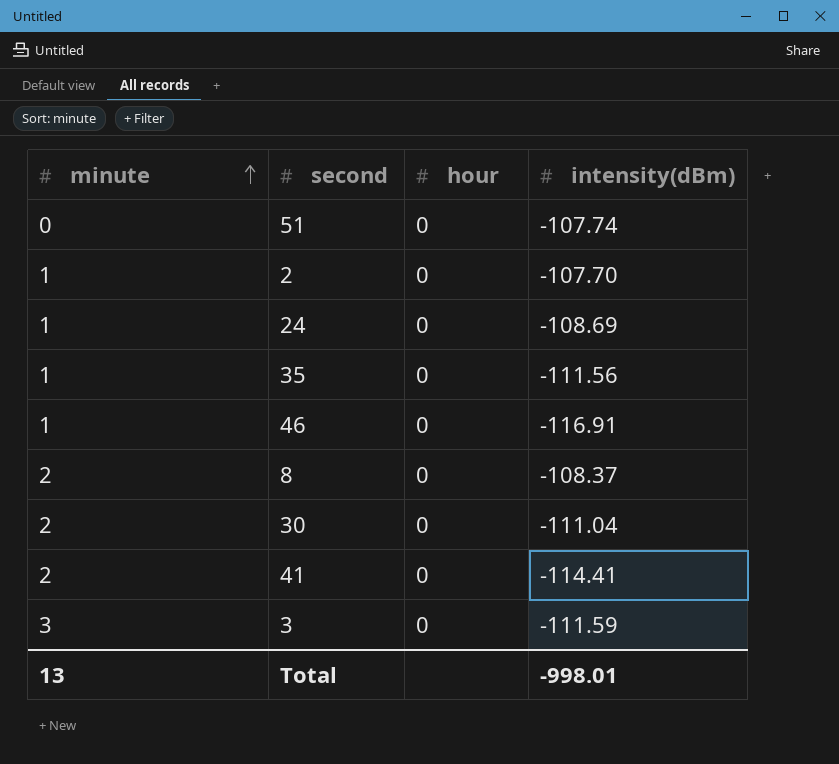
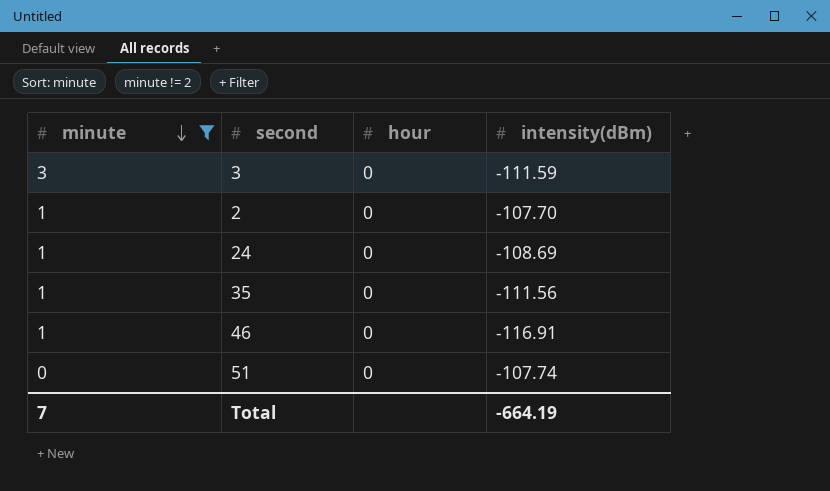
filter: none -> minute != 2
row order: minute ascending -> minute descending
Total | minute: 13 -> 7
Total | intensity(dBm): -998.01 -> -664.19

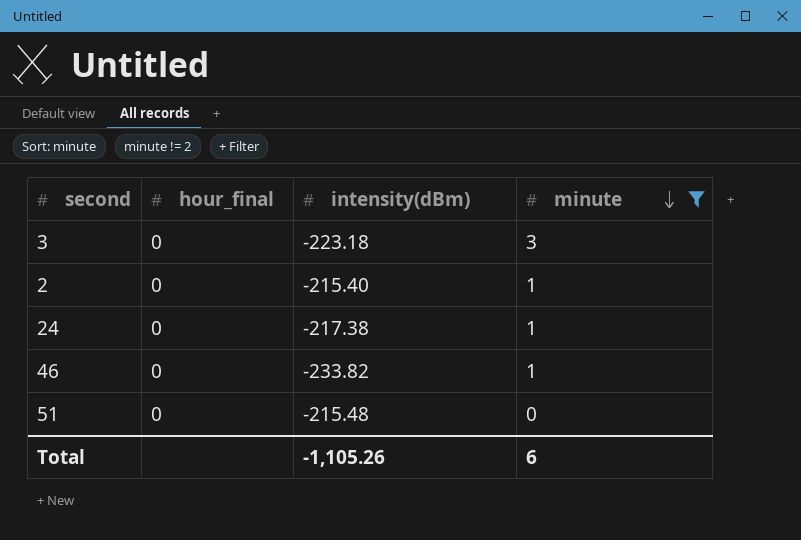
column name: hour -> hour_final
column minute | position: 1 -> 4
row 35: 1 | 0 | -111.56 -> none
3 | intensity(dBm): -111.59 -> -223.18
2 | intensity(dBm): -107.70 -> -215.40
24 | intensity(dBm): -108.69 -> -217.38
46 | intensity(dBm): -116.91 -> -233.82
51 | intensity(dBm): -107.74 -> -215.48
Total | intensity(dBm): -664.19 -> -1,105.26
Total | minute: 7 -> 6

